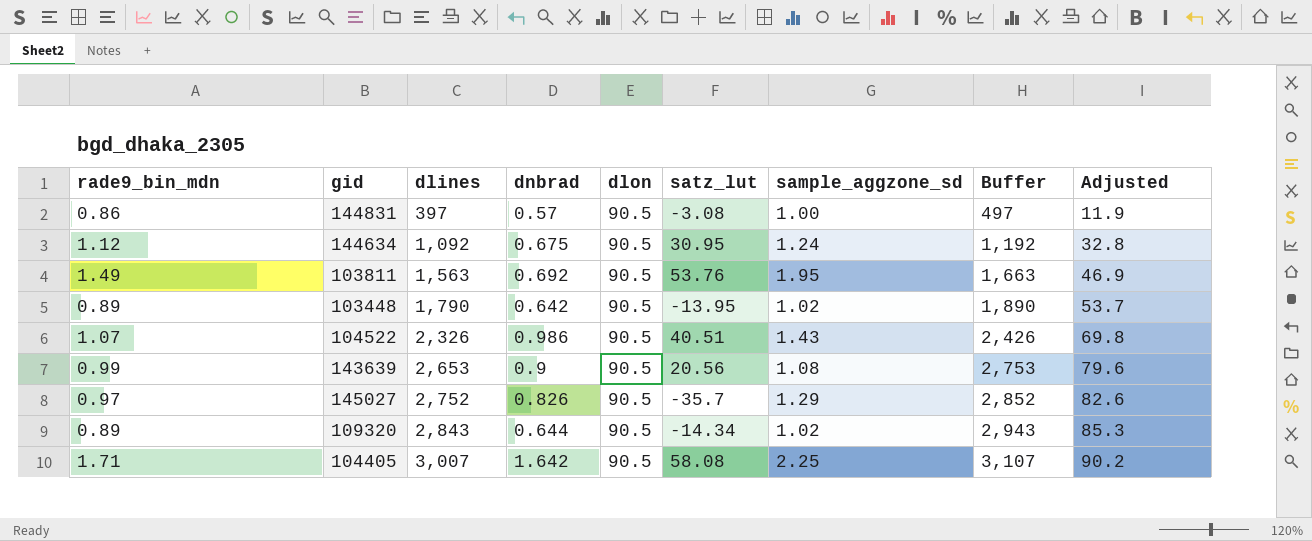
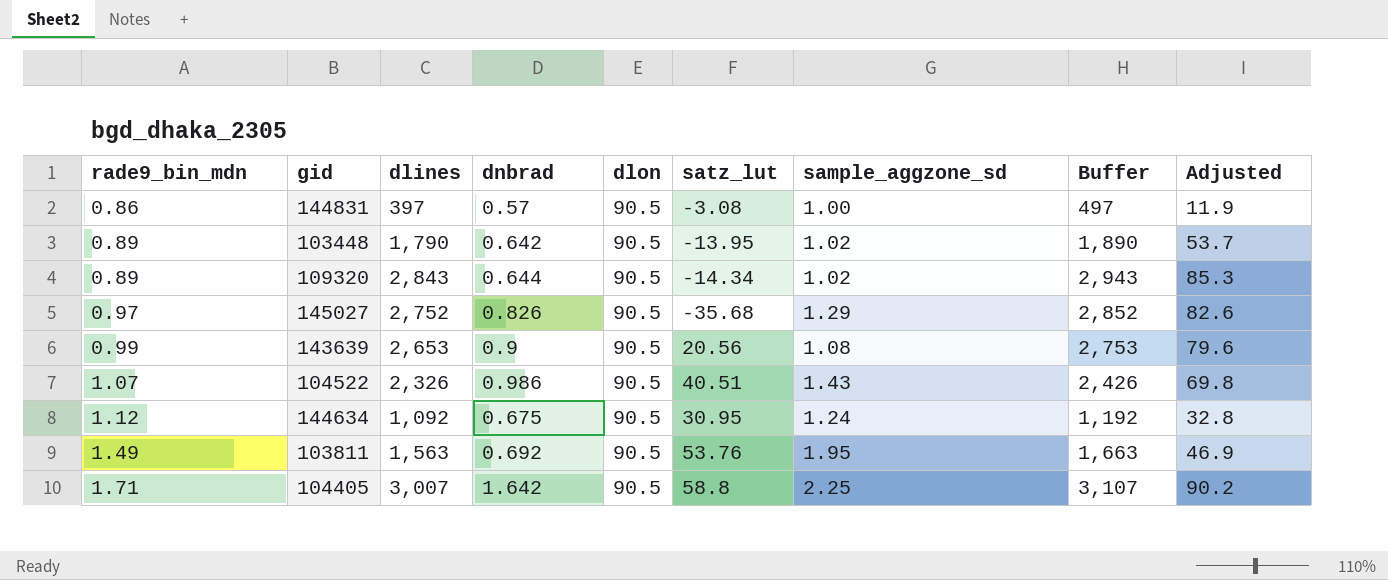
row order: dlines ascending -> rade9_bin_mdn ascending
145027 | satz_lut: -35.7 -> -35.68
104405 | satz_lut: 58.08 -> 58.8

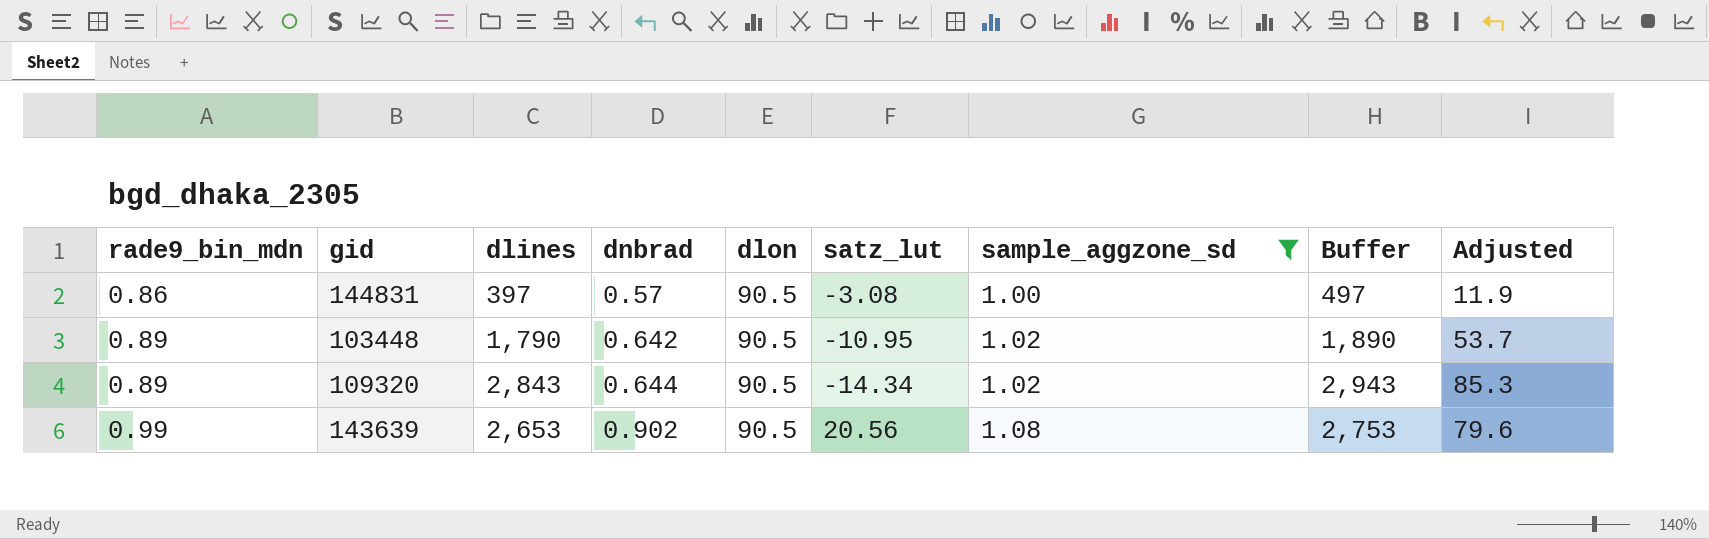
filter: none -> sample_aggzone_sd <= 1.08
103448 | satz_lut: -13.95 -> -10.95
143639 | dnbrad: 0.9 -> 0.902

